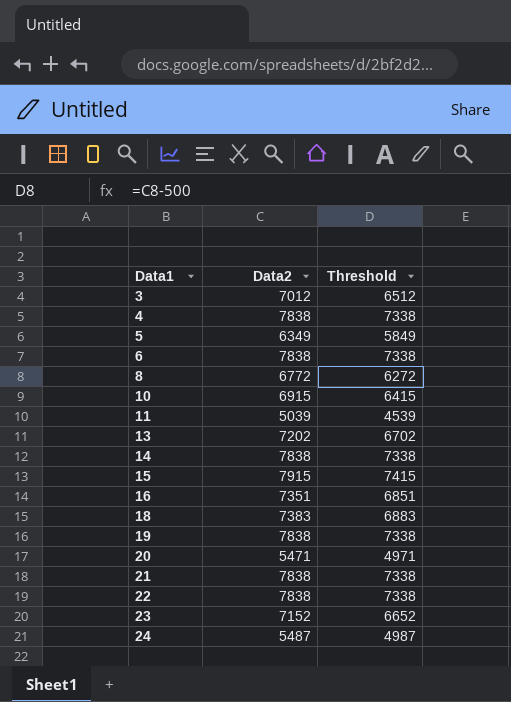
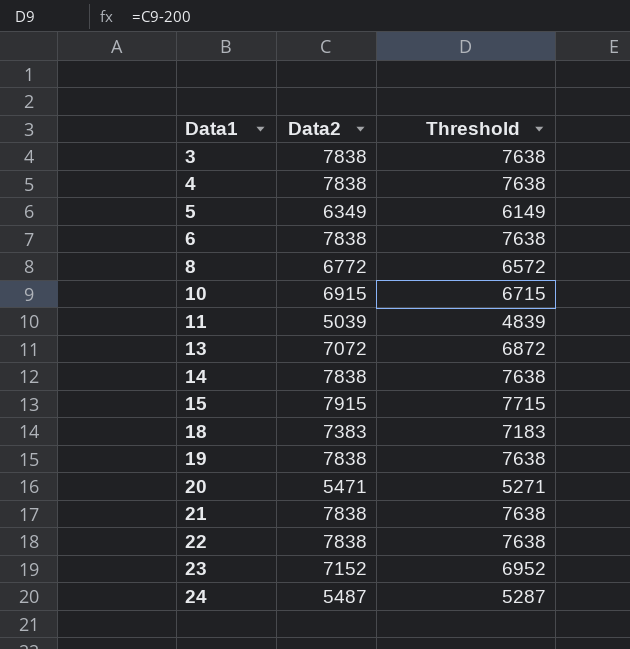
column Threshold | formula: [Data2] - 500 -> [Data2] - 200
row 16: 7351 | 6851 -> none
3 | Data2: 7012 -> 7838
13 | Data2: 7202 -> 7072

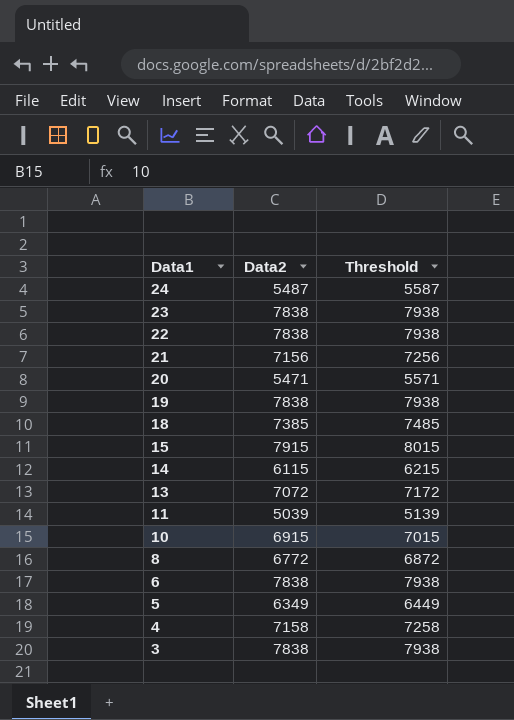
row order: Data1 ascending -> Data1 descending
column Threshold | formula: [Data2] - 200 -> [Data2] + 100
23 | Data2: 7152 -> 7838
21 | Data2: 7838 -> 7156
18 | Data2: 7383 -> 7385
14 | Data2: 7838 -> 6115
4 | Data2: 7838 -> 7158

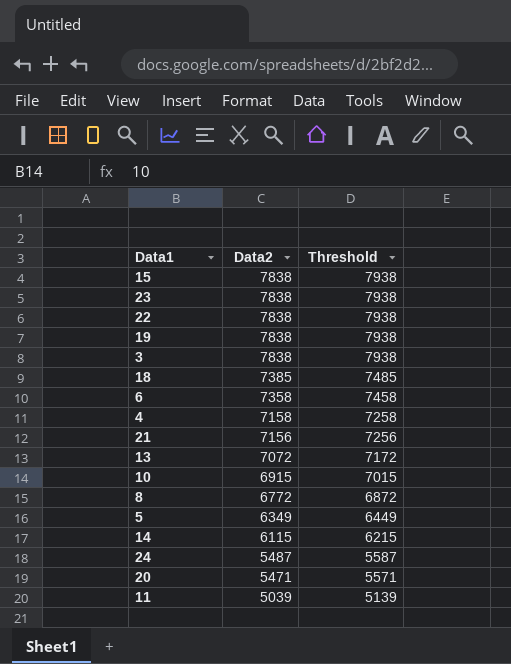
row order: Data1 descending -> Data2 descending
15 | Data2: 7915 -> 7838
15 | Threshold: 8015 -> 7938
6 | Data2: 7838 -> 7358
6 | Threshold: 7938 -> 7458

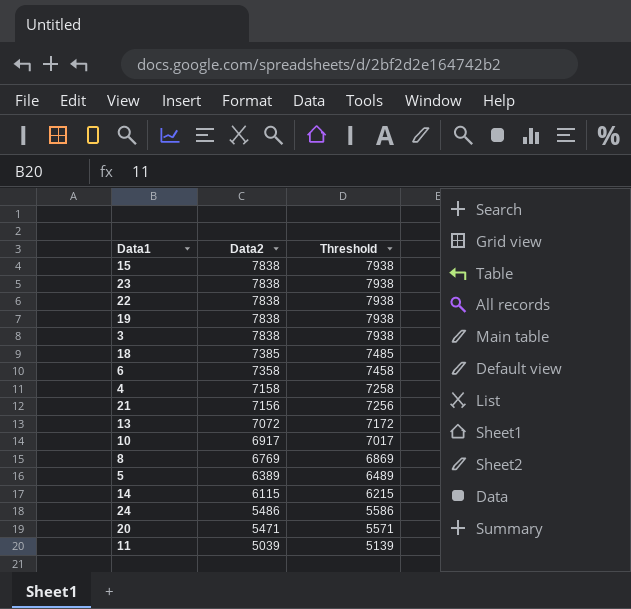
10 | Data2: 6915 -> 6917
10 | Threshold: 7015 -> 7017
8 | Data2: 6772 -> 6769
8 | Threshold: 6872 -> 6869
5 | Data2: 6349 -> 6389
5 | Threshold: 6449 -> 6489
24 | Data2: 5487 -> 5486
24 | Threshold: 5587 -> 5586

